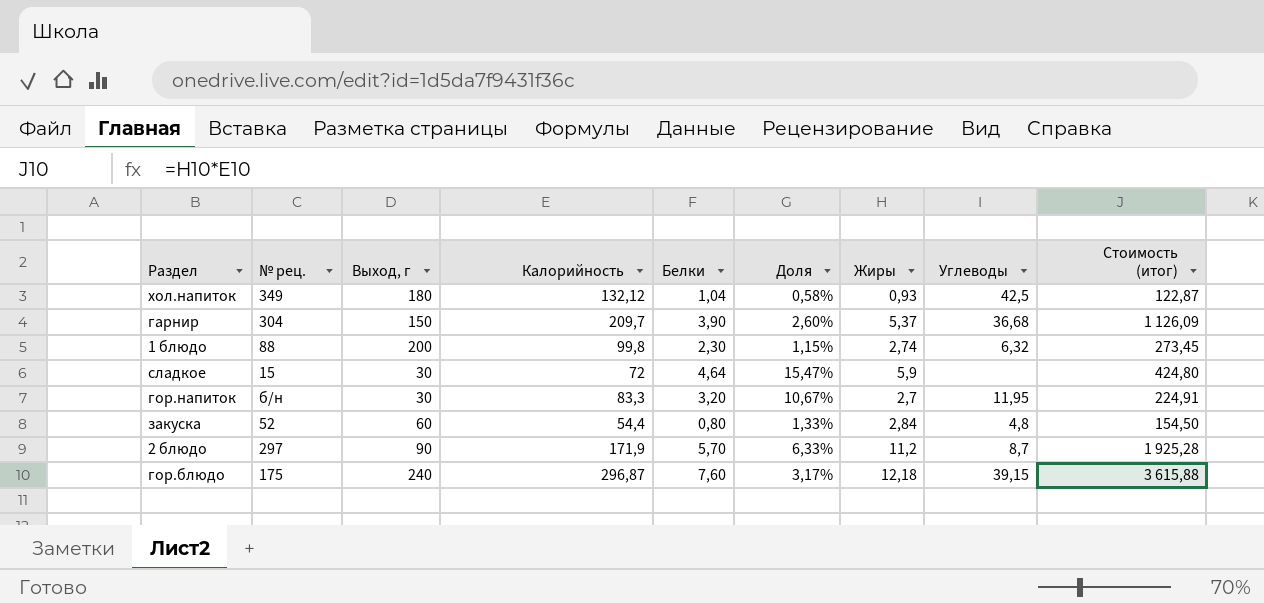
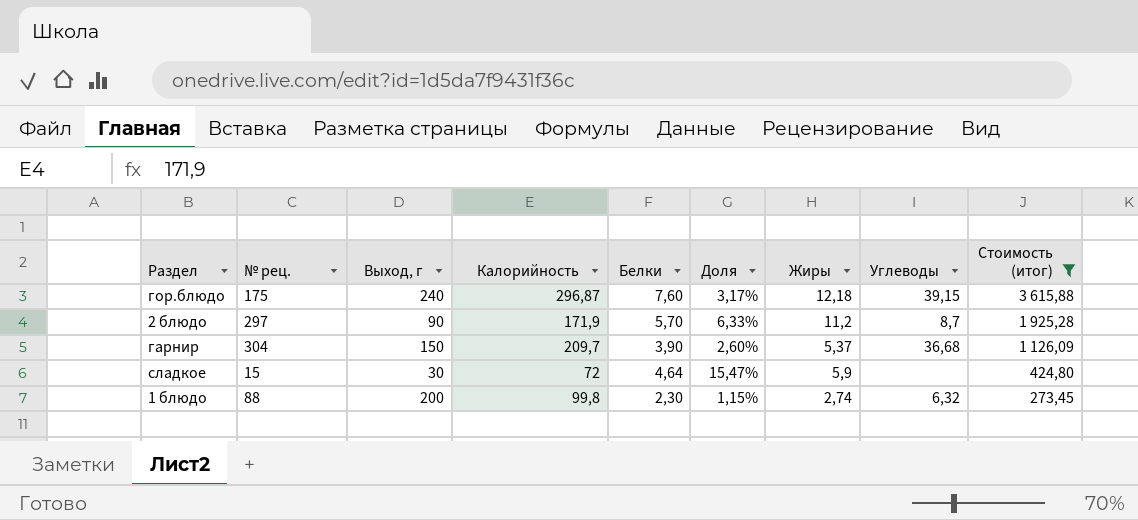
filter: none -> Стоимость (итог) >= 273,45
row order: none -> Стоимость (итог) descending

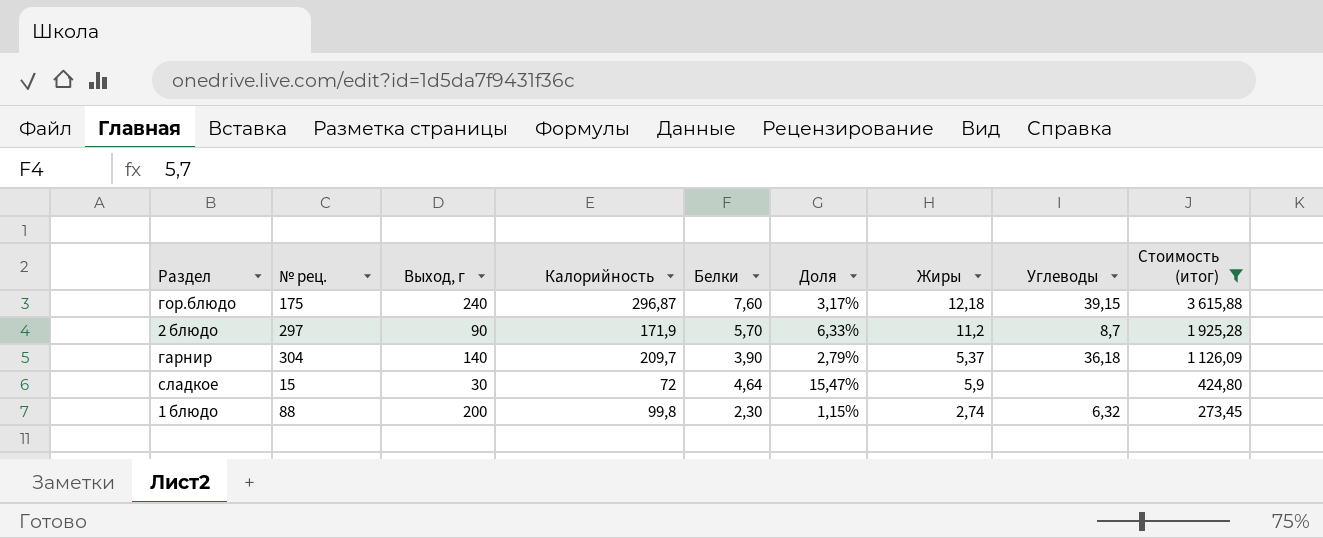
гарнир | Выход, г: 150 -> 140
гарнир | Доля: 2,60% -> 2,79%
гарнир | Углеводы: 36,68 -> 36,18

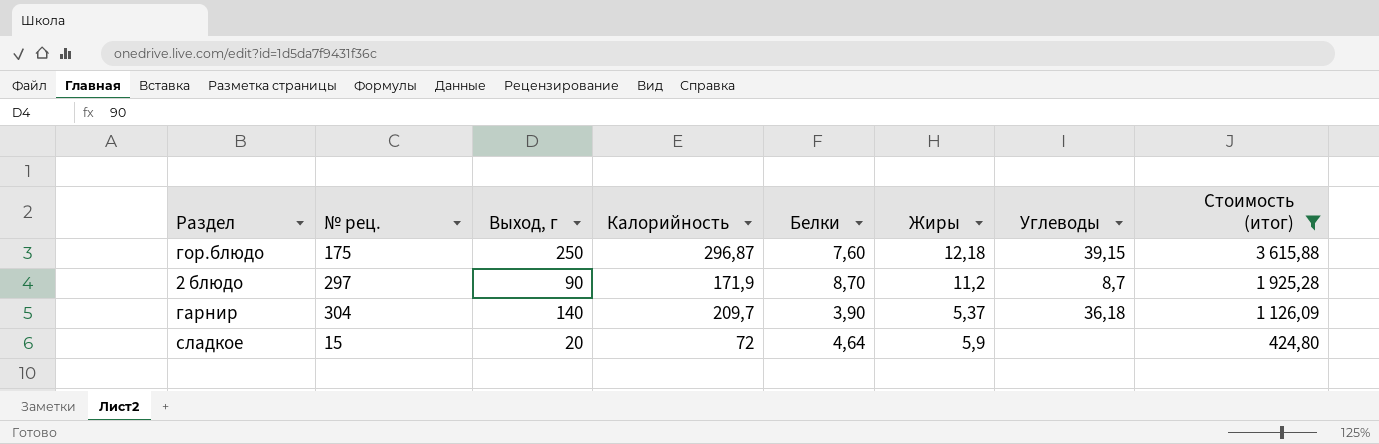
column Доля | formula: [Белки] / [Выход, г] -> none
row 1 блюдо: 88 | 200 | 99,8 | 2,30 | 1,15% | 2,74 | 6,32 | 273,45 -> none
гор.блюдо | Выход, г: 240 -> 250
2 блюдо | Белки: 5,70 -> 8,70
сладкое | Выход, г: 30 -> 20

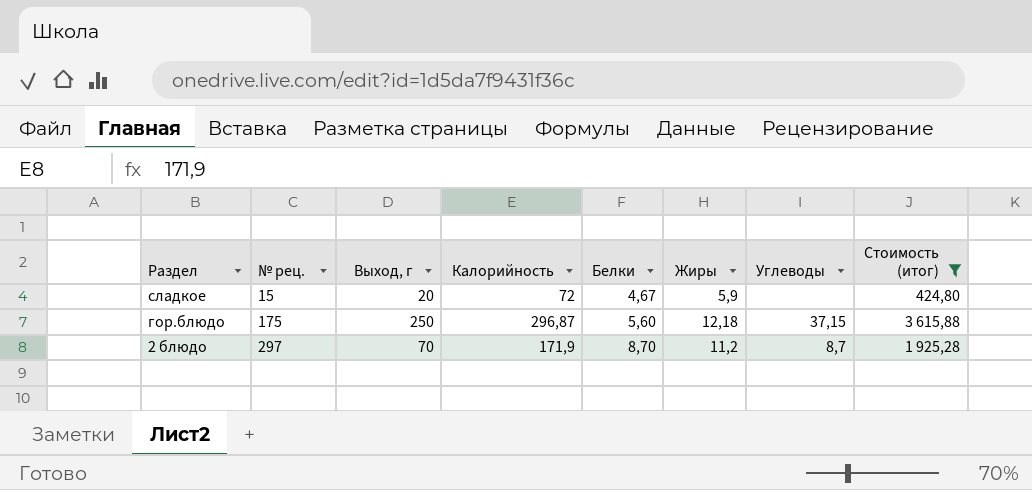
row order: Стоимость (итог) descending -> Раздел descending
row гарнир: 304 | 140 | 209,7 | 3,90 | 5,37 | 36,18 | 1 126,09 -> none
сладкое | Белки: 4,64 -> 4,67
гор.блюдо | Белки: 7,60 -> 5,60
гор.блюдо | Углеводы: 39,15 -> 37,15
2 блюдо | Выход, г: 90 -> 70

